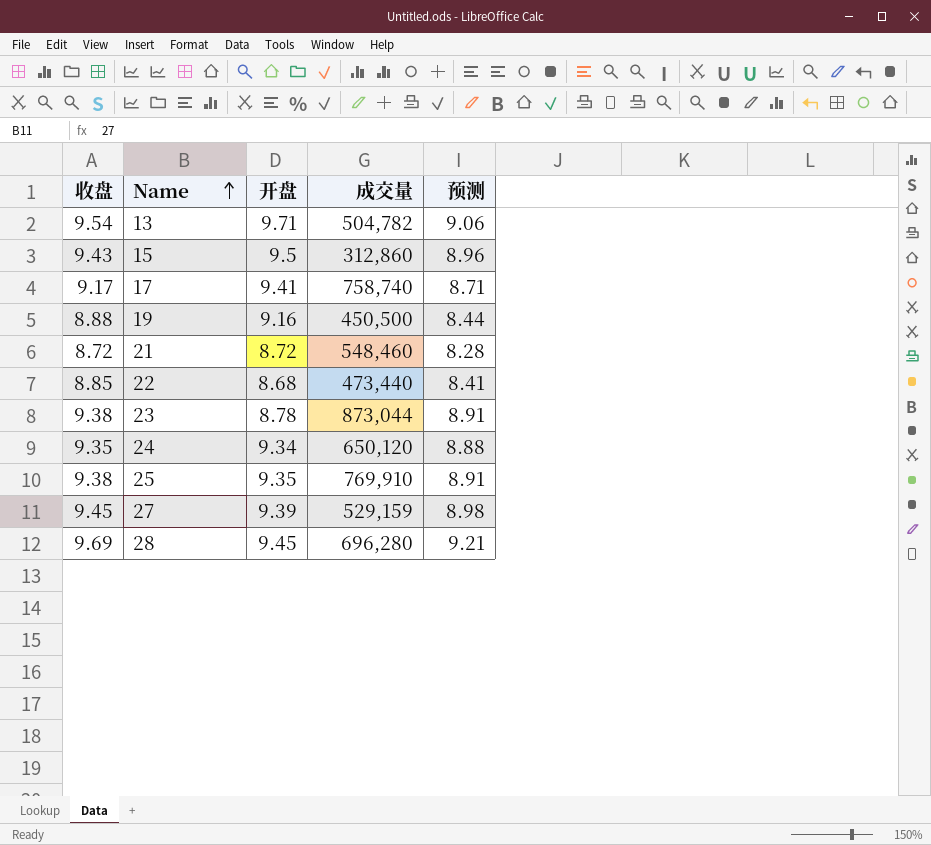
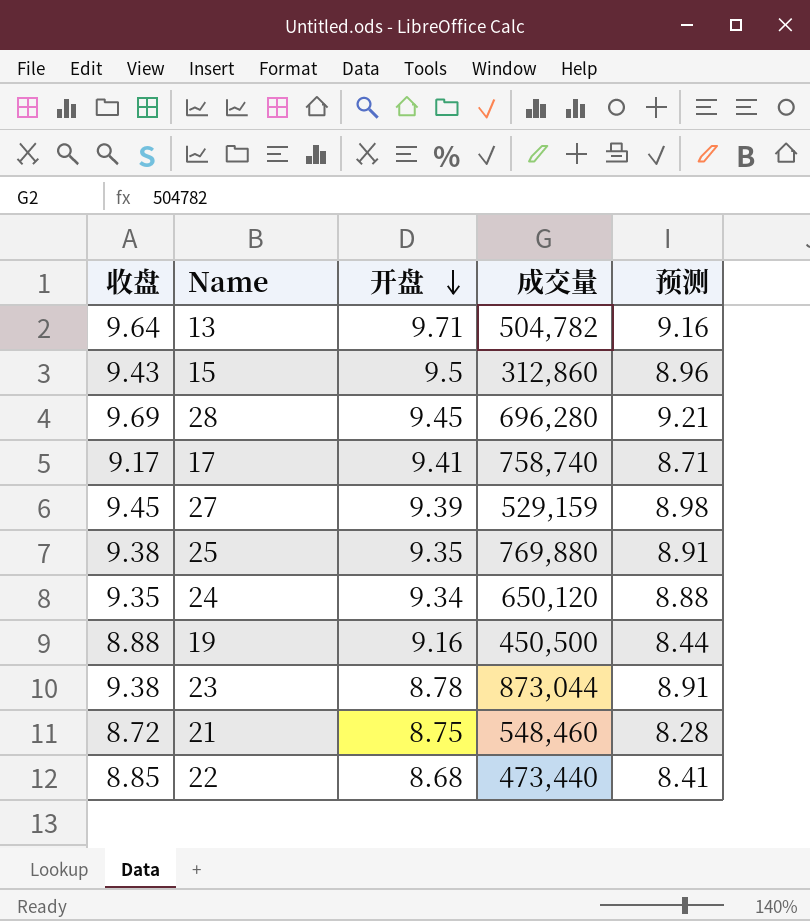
row order: Name ascending -> 开盘 descending
13 | 收盘: 9.54 -> 9.64
13 | 预测: 9.06 -> 9.16
25 | 成交量: 769,910 -> 769,880
21 | 开盘: 8.72 -> 8.75

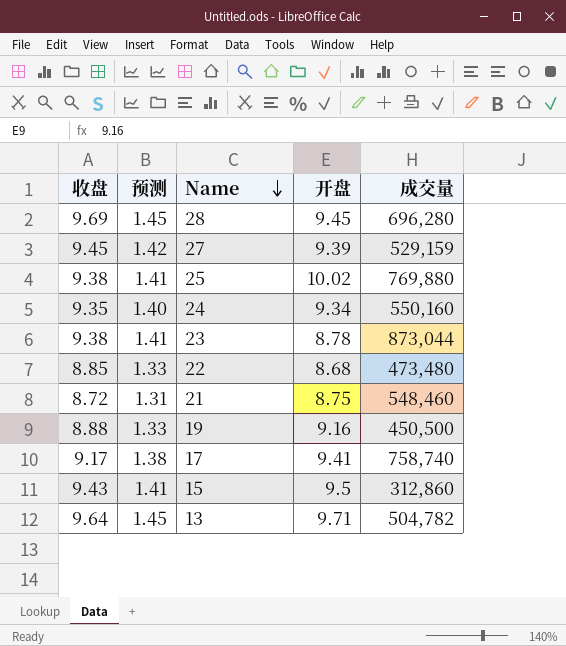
row order: 开盘 descending -> Name descending
column 预测 | formula: [收盘] * 0.95 -> [收盘] * 0.15
column 预测 | position: 5 -> 2
25 | 开盘: 9.35 -> 10.02
24 | 成交量: 650,120 -> 550,160
22 | 成交量: 473,440 -> 473,480

